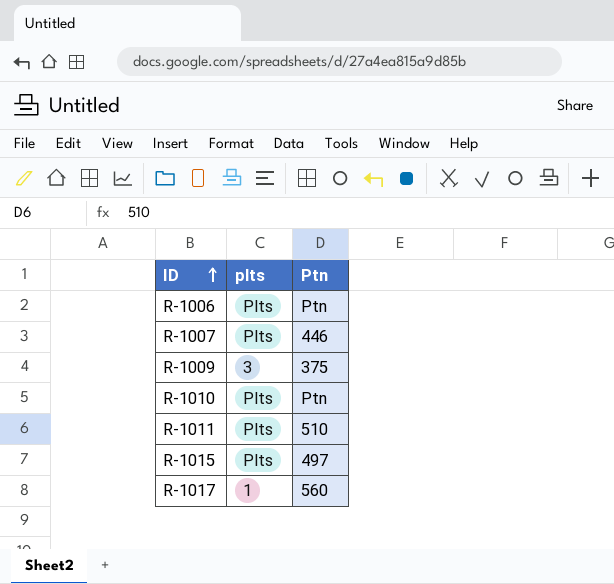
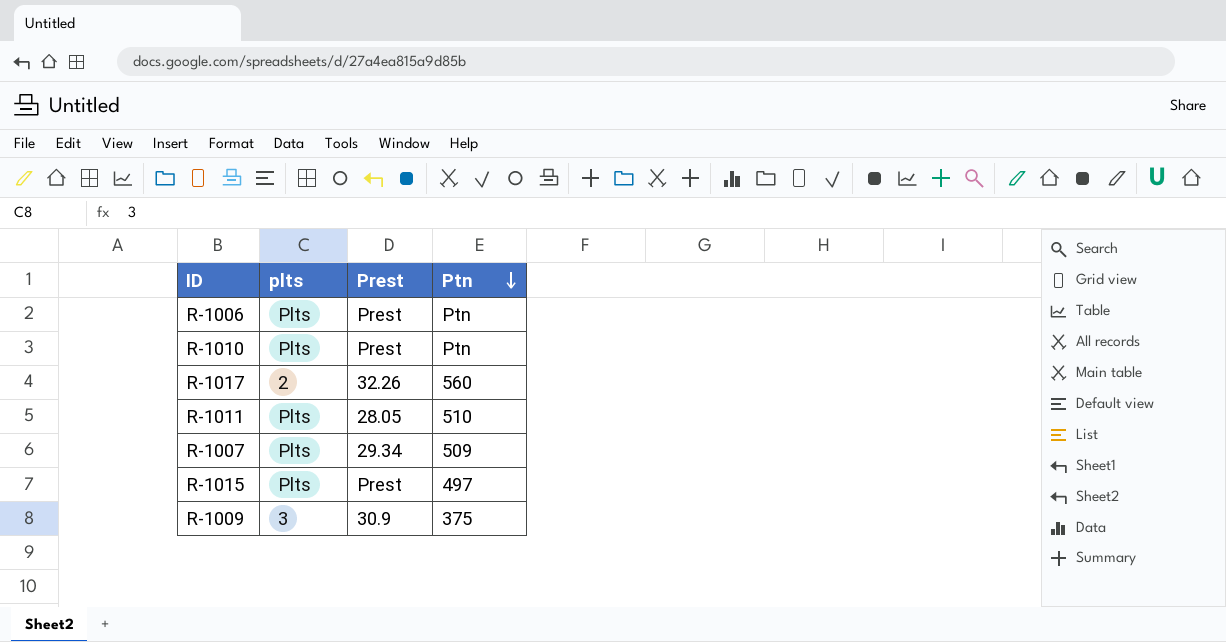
row order: ID ascending -> Ptn descending
column Prest | position: none -> 3
R-1017 | plts: 1 -> 2
R-1007 | Ptn: 446 -> 509

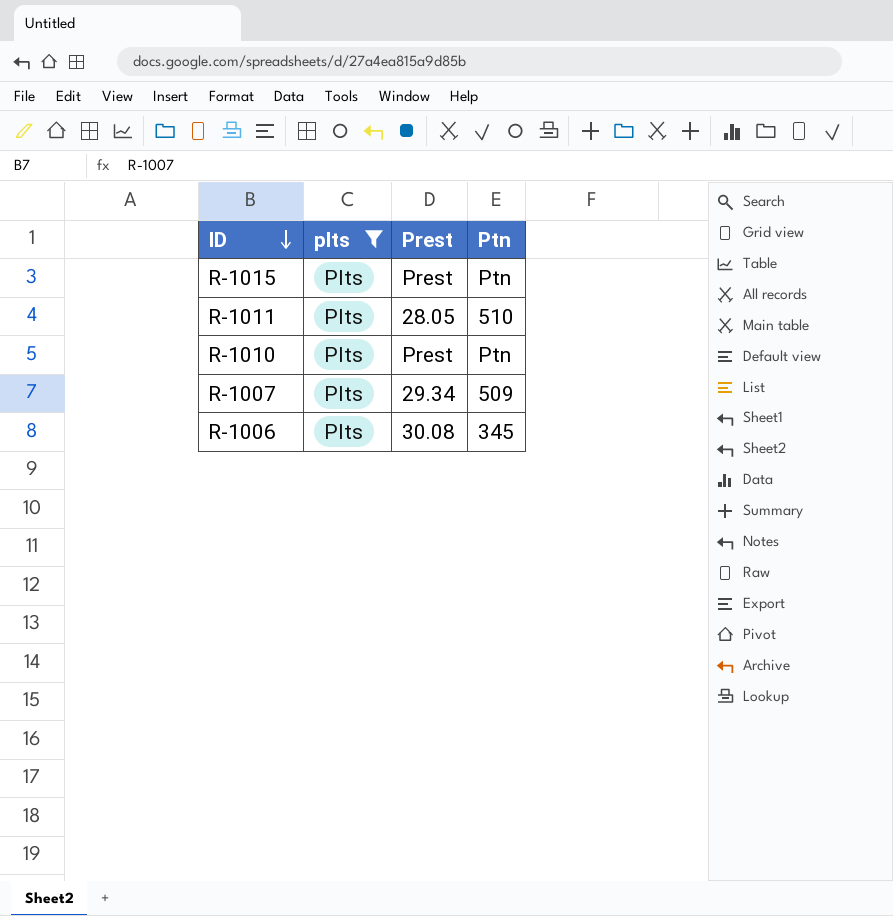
filter: none -> plts = Plts
row order: Ptn descending -> ID descending
R-1015 | Ptn: 497 -> Ptn
R-1006 | Prest: Prest -> 30.08
R-1006 | Ptn: Ptn -> 345

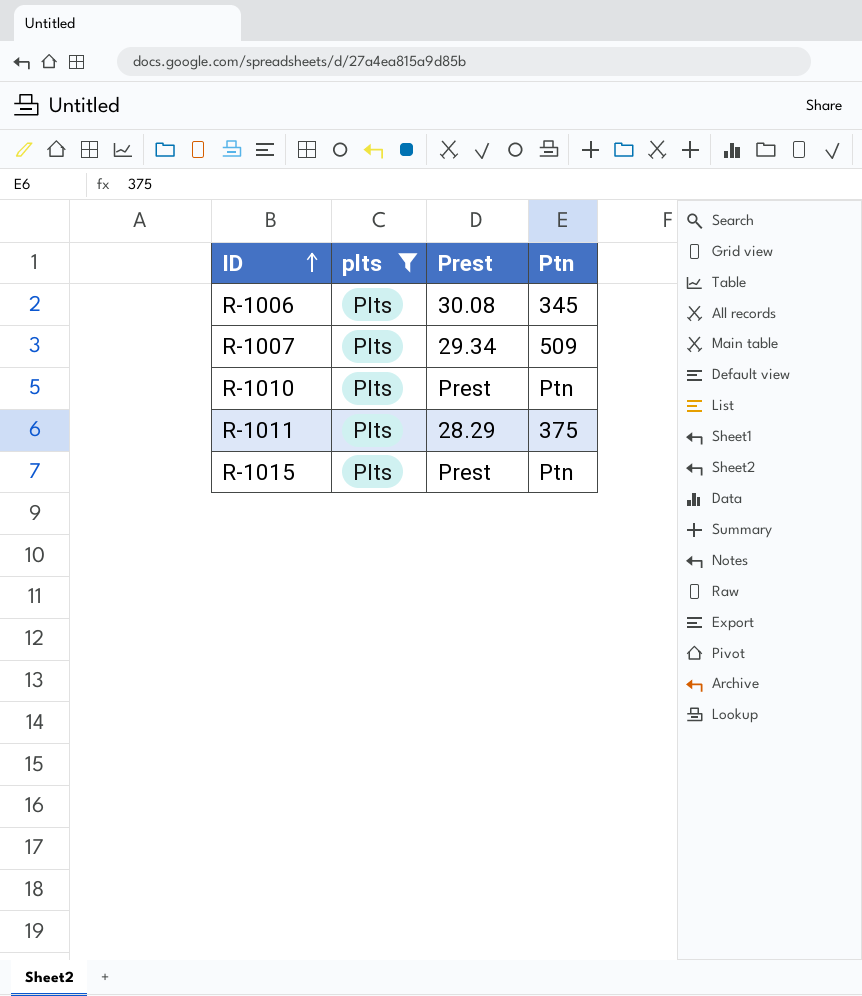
row order: ID descending -> ID ascending
R-1011 | Prest: 28.05 -> 28.29
R-1011 | Ptn: 510 -> 375

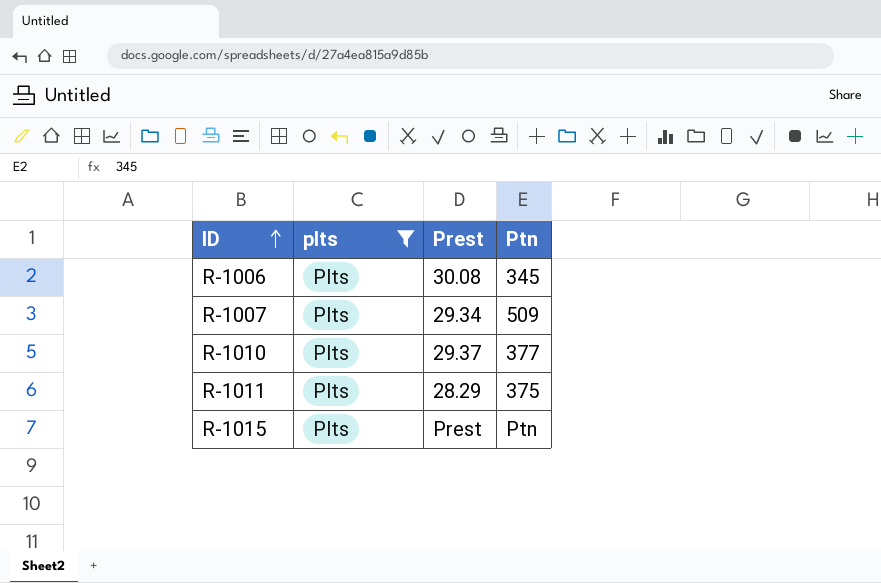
R-1010 | Prest: Prest -> 29.37
R-1010 | Ptn: Ptn -> 377

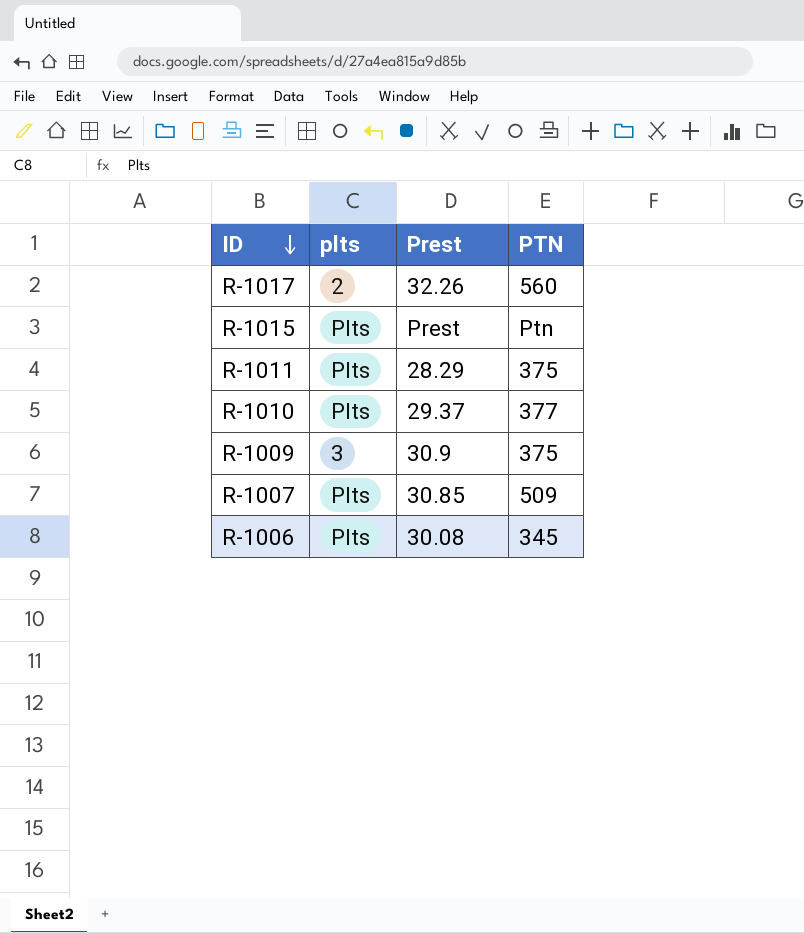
filter: plts = Plts -> none
row order: ID ascending -> ID descending
column name: Ptn -> PTN
R-1007 | Prest: 29.34 -> 30.85

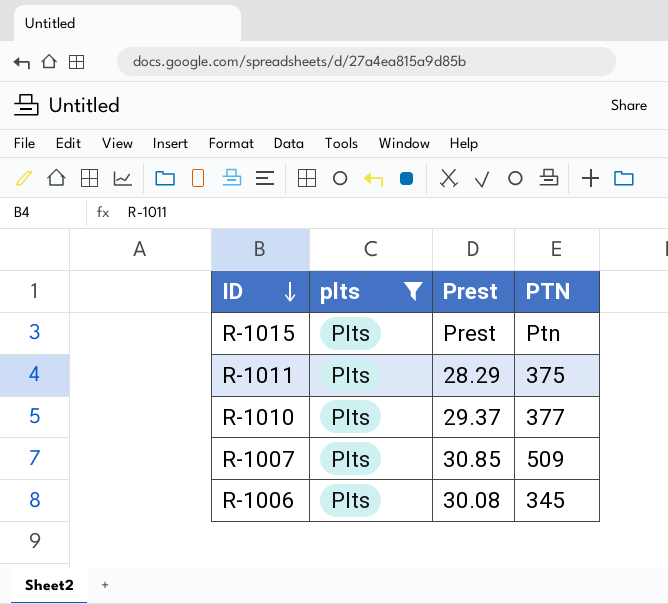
filter: none -> plts = Plts

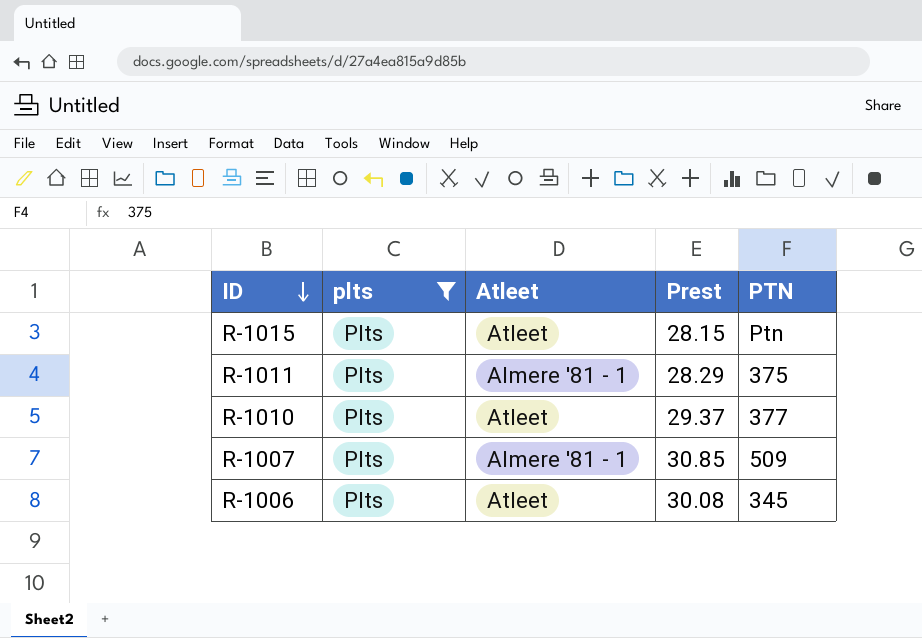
column Atleet | position: none -> 3
R-1015 | Prest: Prest -> 28.15

